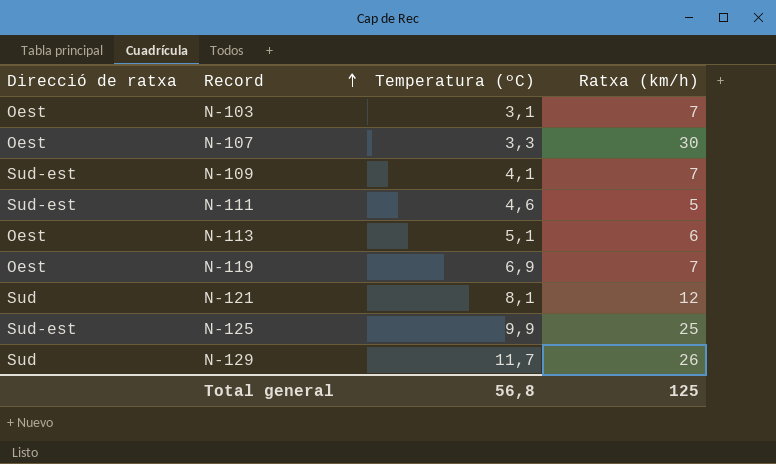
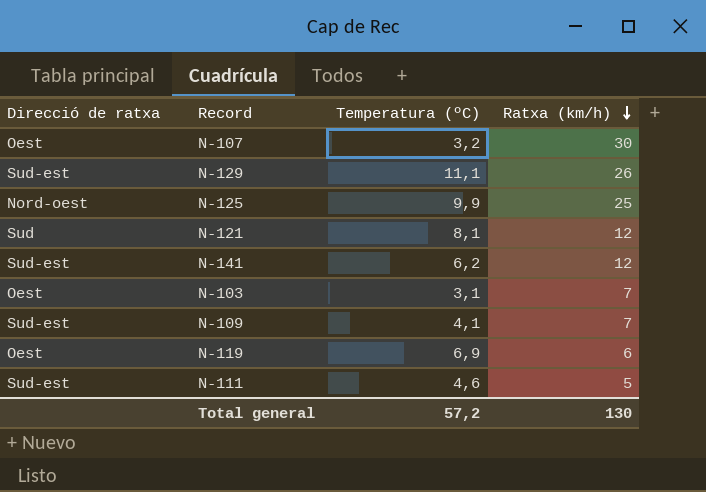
row order: Record ascending -> Ratxa (km/h) descending
row N-113: Oest | 5,1 | 6 -> none
N-107 | Temperatura (ºC): 3,3 -> 3,2
N-129 | Direcció de ratxa: Sud -> Sud-est
N-129 | Temperatura (ºC): 11,7 -> 11,1
N-125 | Direcció de ratxa: Sud-est -> Nord-oest
row N-141: none -> Sud-est | 6,2 | 12
N-119 | Ratxa (km/h): 7 -> 6
Total general | Temperatura (ºC): 56,8 -> 57,2
Total general | Ratxa (km/h): 125 -> 130

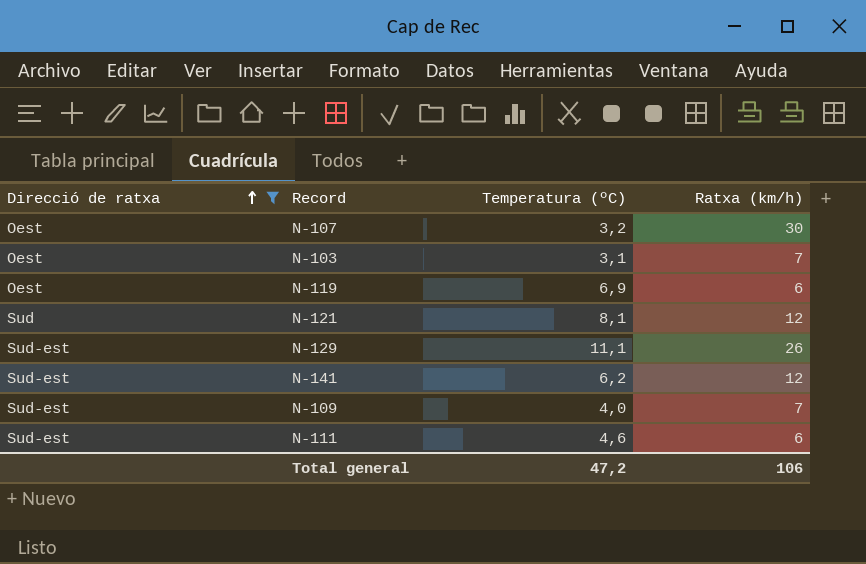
filter: none -> Direcció de ratxa != Nord-oest
row order: Ratxa (km/h) descending -> Direcció de ratxa ascending
N-109 | Temperatura (ºC): 4,1 -> 4,0
N-111 | Ratxa (km/h): 5 -> 6
Total general | Temperatura (ºC): 57,2 -> 47,2
Total general | Ratxa (km/h): 130 -> 106

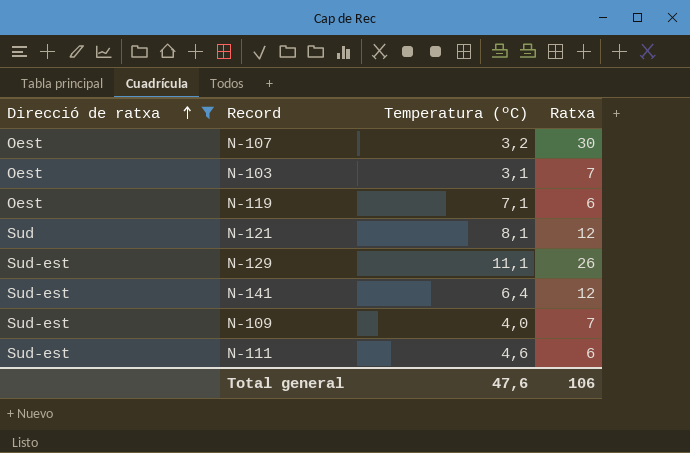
column name: Ratxa (km/h) -> Ratxa
N-119 | Temperatura (ºC): 6,9 -> 7,1
N-141 | Temperatura (ºC): 6,2 -> 6,4
Total general | Temperatura (ºC): 47,2 -> 47,6

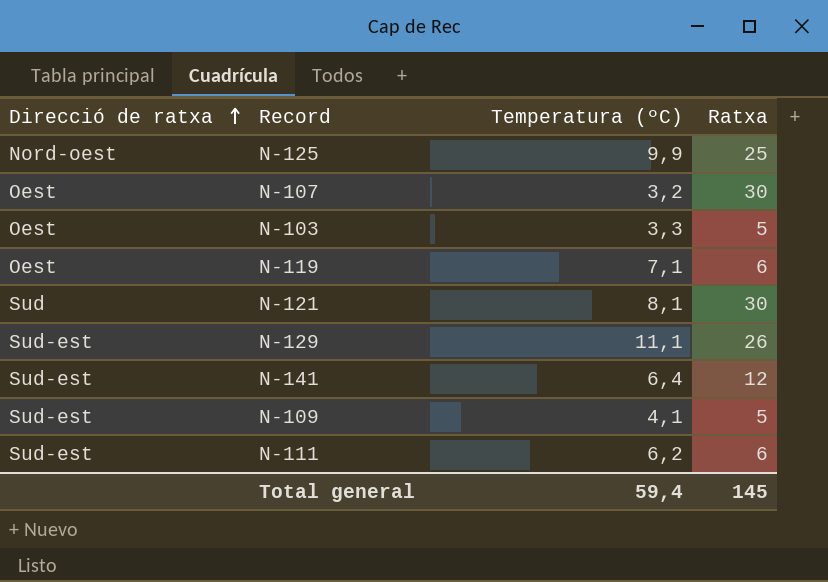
filter: Direcció de ratxa != Nord-oest -> none
N-103 | Temperatura (ºC): 3,1 -> 3,3
N-103 | Ratxa: 7 -> 5
N-121 | Ratxa: 12 -> 30
N-109 | Temperatura (ºC): 4,0 -> 4,1
N-109 | Ratxa: 7 -> 5
N-111 | Temperatura (ºC): 4,6 -> 6,2
Total general | Temperatura (ºC): 47,6 -> 59,4
Total general | Ratxa: 106 -> 145

